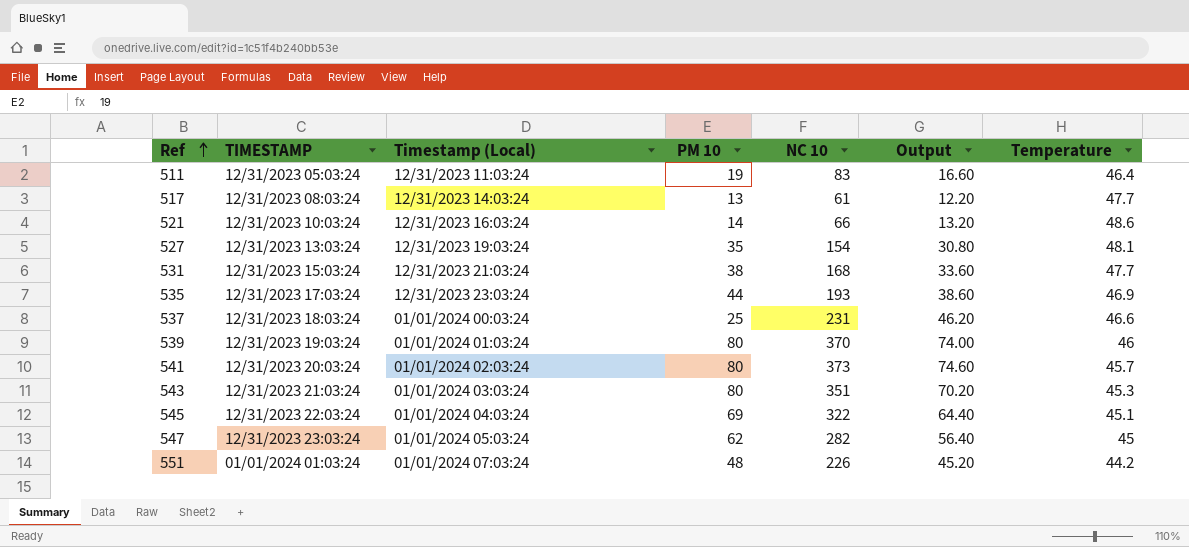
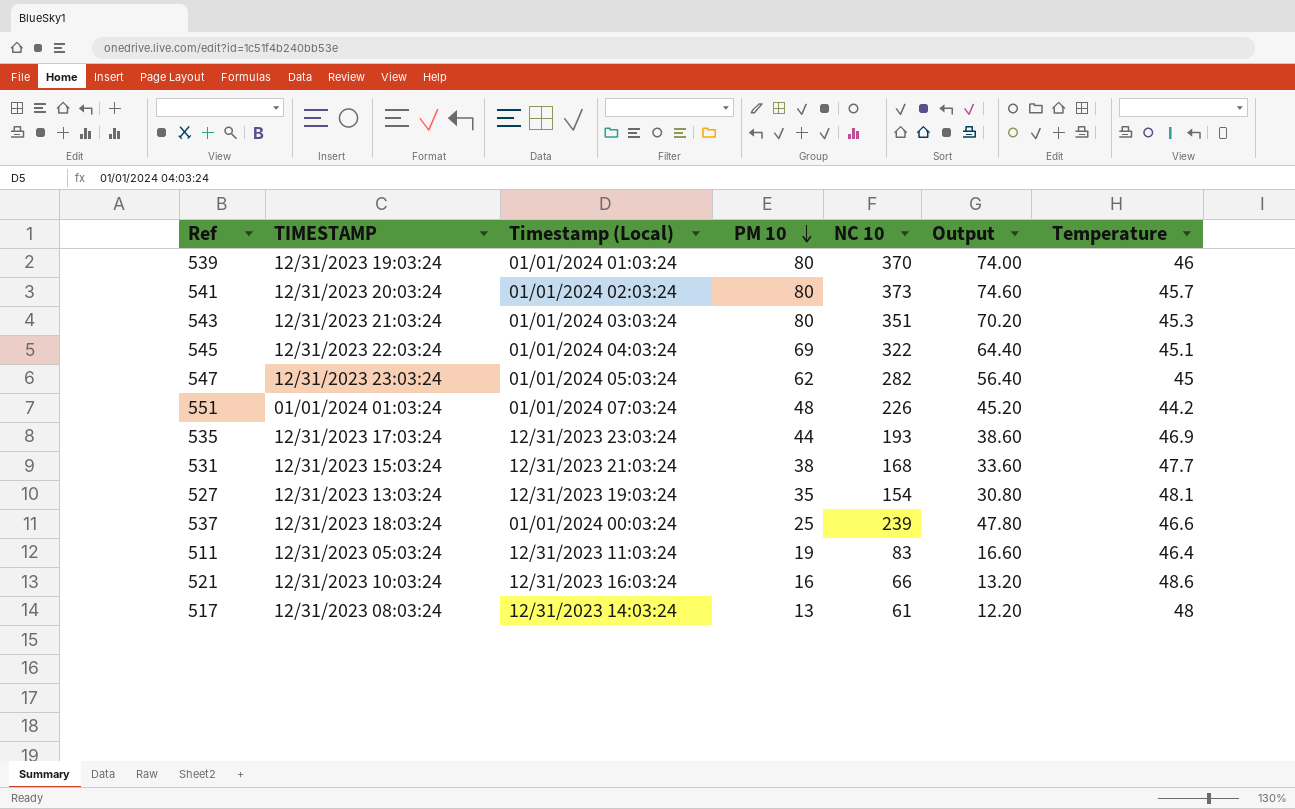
row order: Ref ascending -> PM 10 descending
537 | NC 10: 231 -> 239
537 | Output: 46.20 -> 47.80
521 | PM 10: 14 -> 16
517 | Temperature: 47.7 -> 48

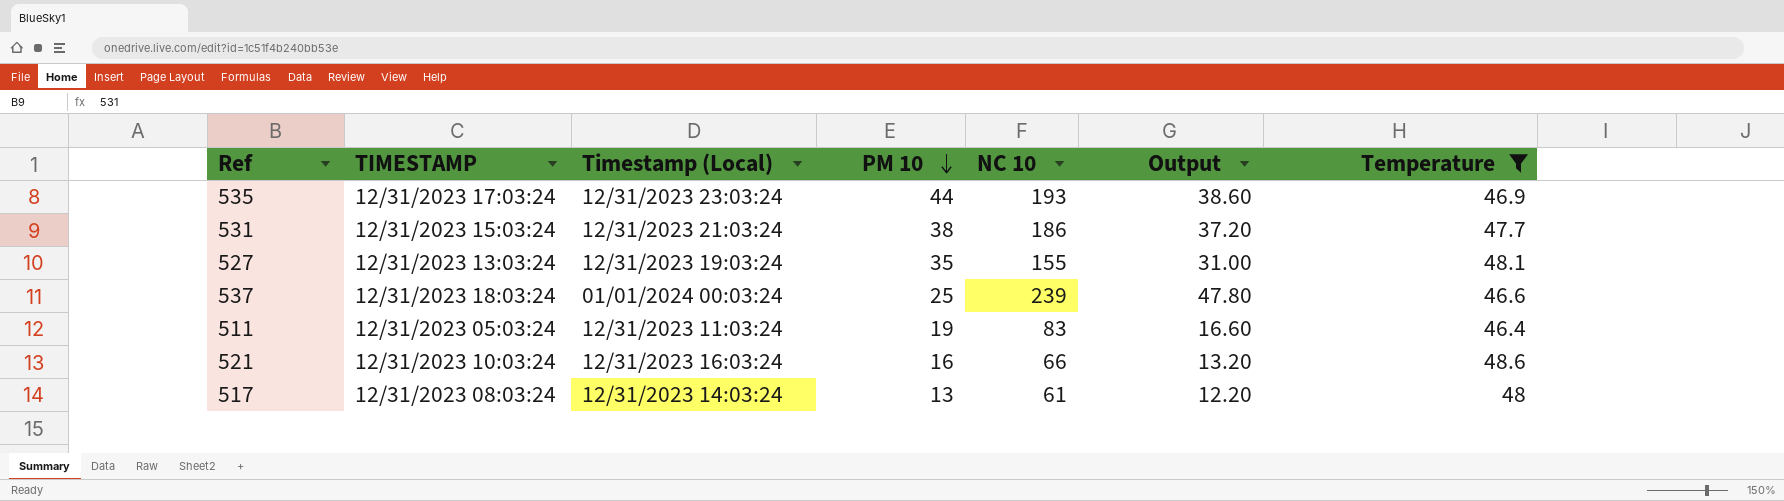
filter: none -> Temperature >= 46.4
531 | NC 10: 168 -> 186
531 | Output: 33.60 -> 37.20
527 | NC 10: 154 -> 155
527 | Output: 30.80 -> 31.00

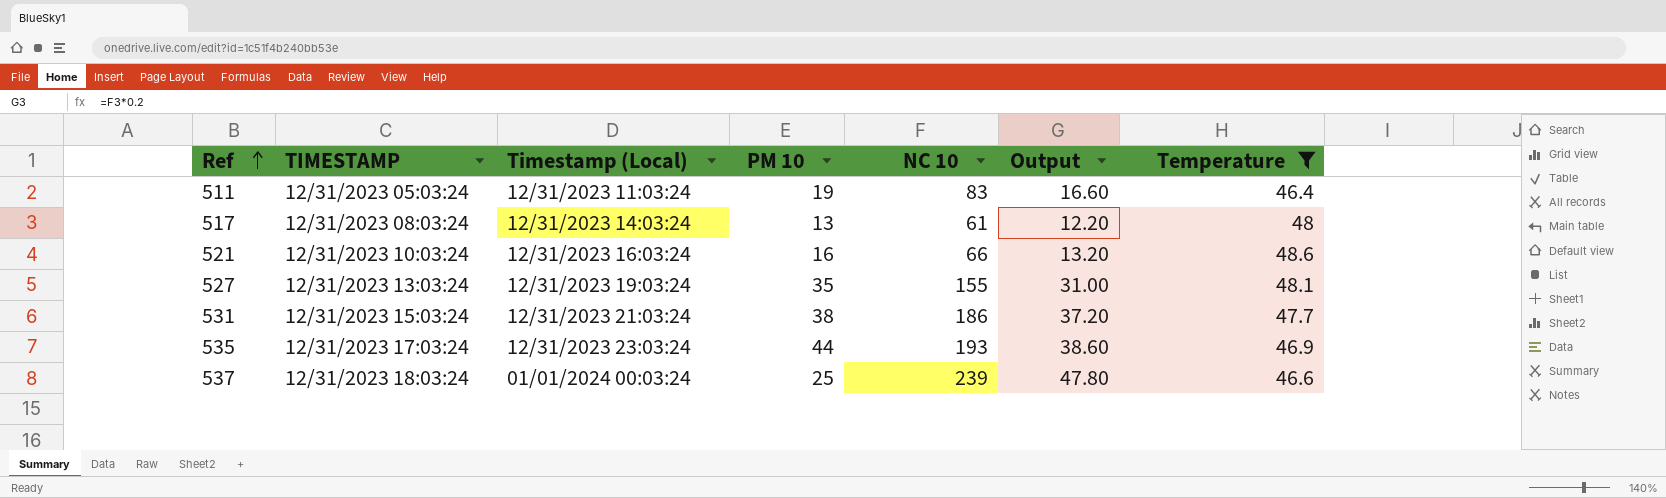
row order: PM 10 descending -> Ref ascending

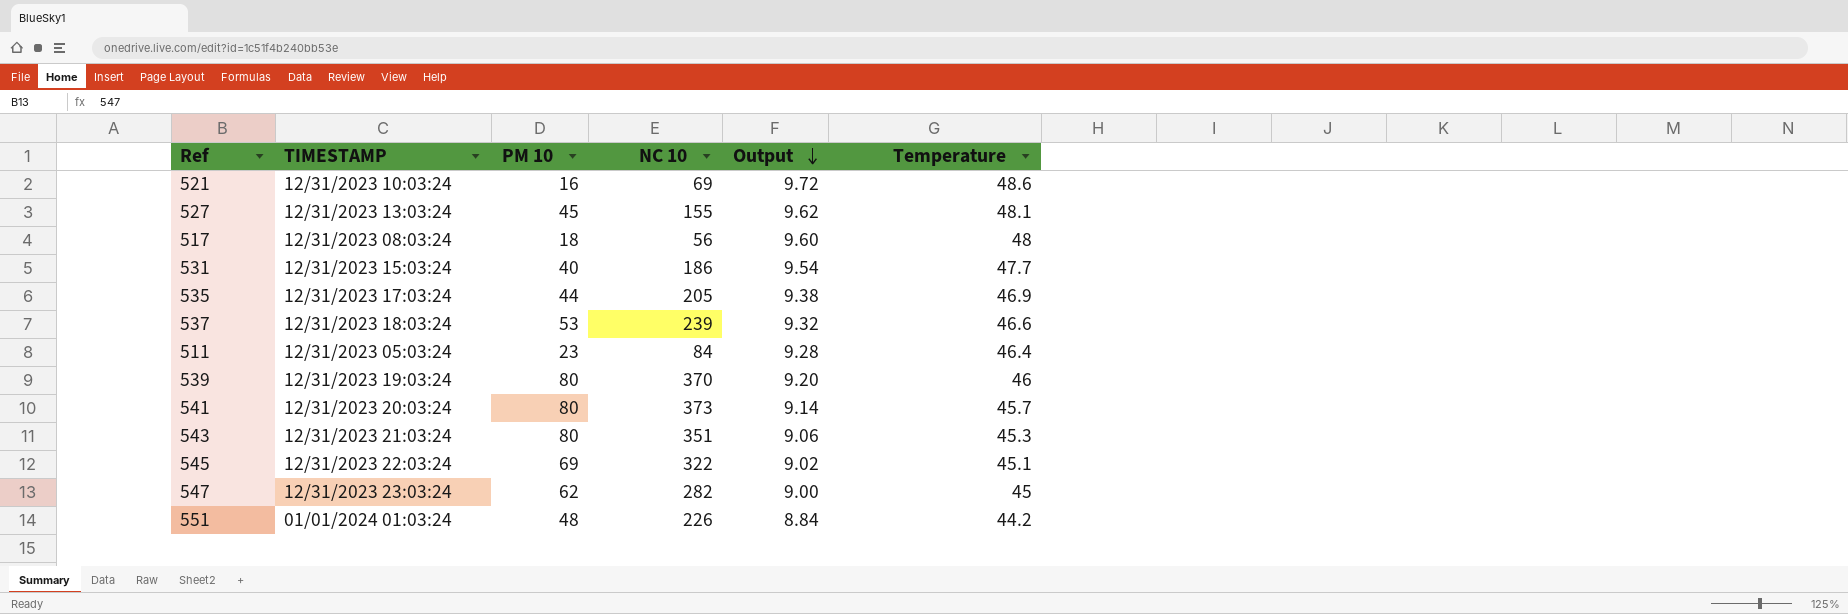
filter: Temperature >= 46.4 -> none
row order: Ref ascending -> Output descending
column Timestamp (Local) | position: 3 -> none
column Output | formula: [NC 10] * 0.2 -> [Temperature] * 0.2
521 | NC 10: 66 -> 69
527 | PM 10: 35 -> 45
517 | PM 10: 13 -> 18
517 | NC 10: 61 -> 56
531 | PM 10: 38 -> 40
535 | NC 10: 193 -> 205
537 | PM 10: 25 -> 53
511 | PM 10: 19 -> 23
511 | NC 10: 83 -> 84

